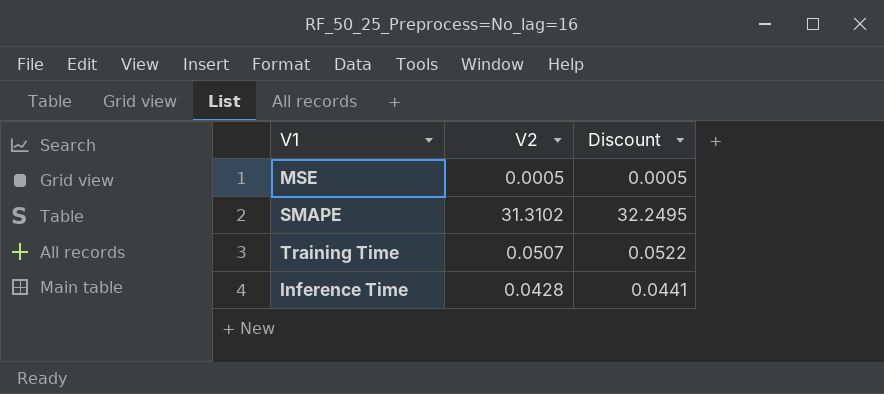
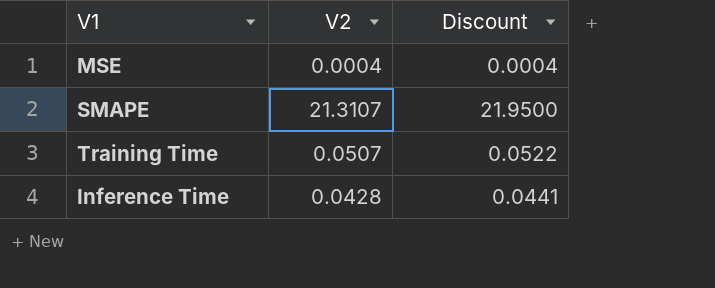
MSE | V2: 0.0005 -> 0.0004
MSE | Discount: 0.0005 -> 0.0004
SMAPE | V2: 31.3102 -> 21.3107
SMAPE | Discount: 32.2495 -> 21.9500

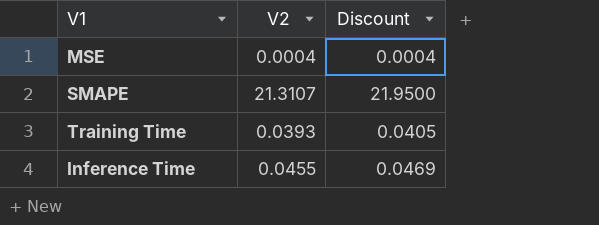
Training Time | V2: 0.0507 -> 0.0393
Training Time | Discount: 0.0522 -> 0.0405
Inference Time | V2: 0.0428 -> 0.0455
Inference Time | Discount: 0.0441 -> 0.0469

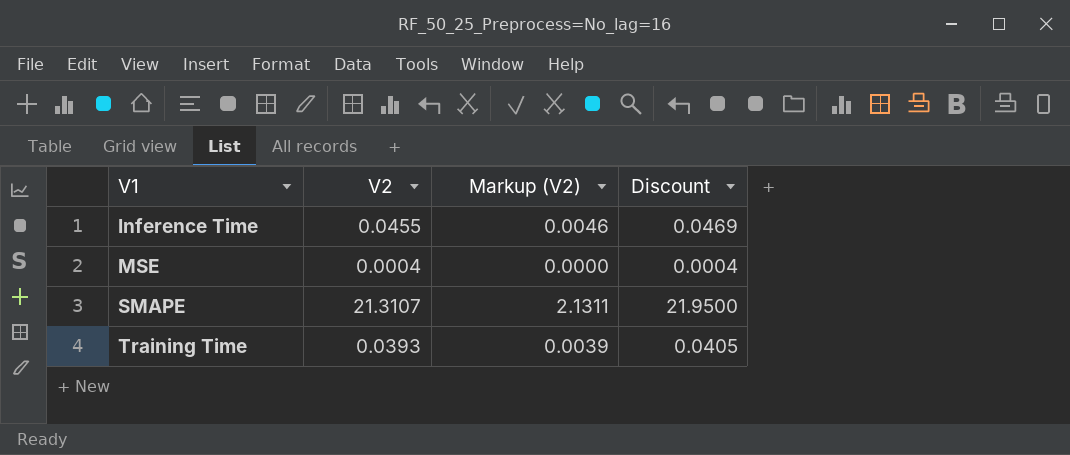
row order: none -> V1 ascending
column Markup (V2) | formula: none -> [V2] * 0.1

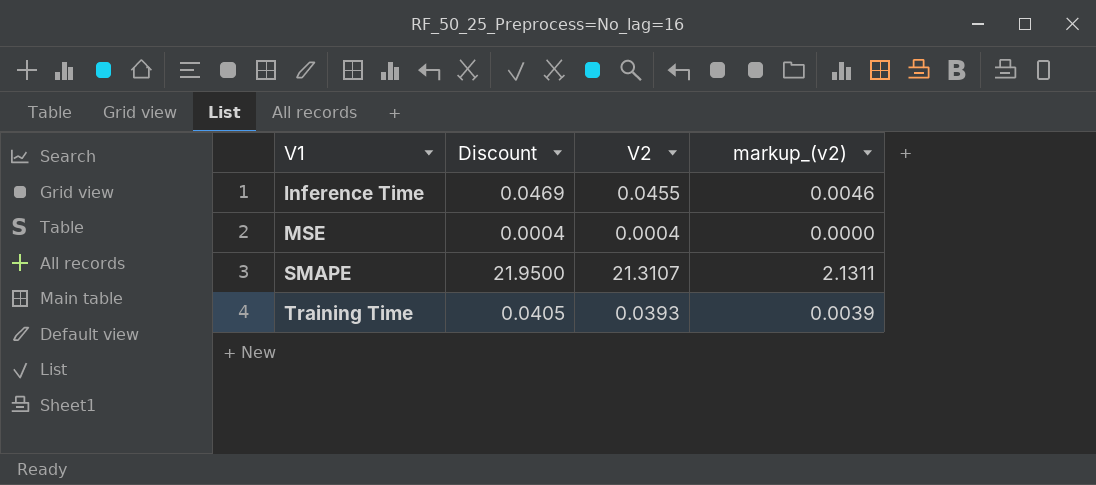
column Discount | position: 4 -> 2
column name: Markup (V2) -> markup_(v2)

